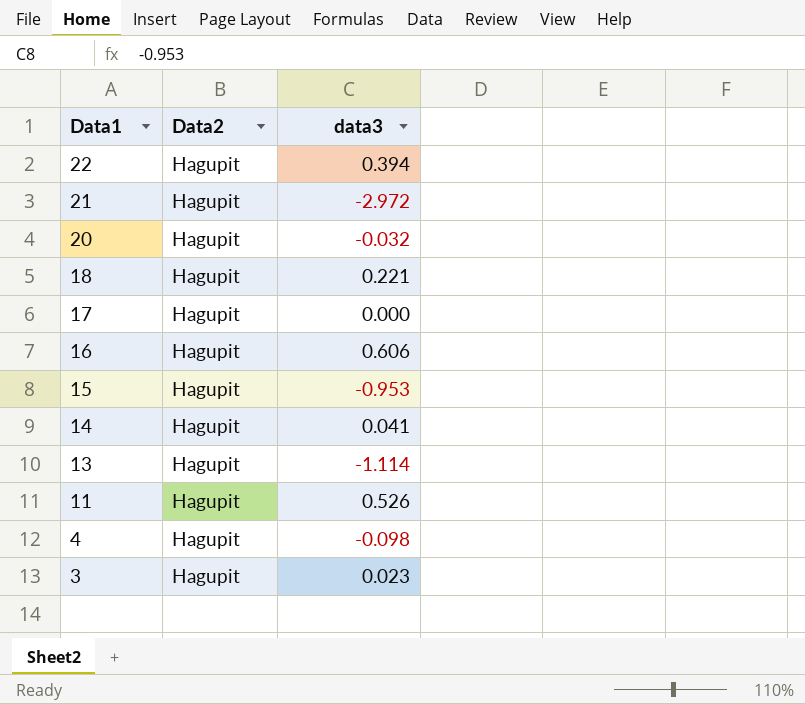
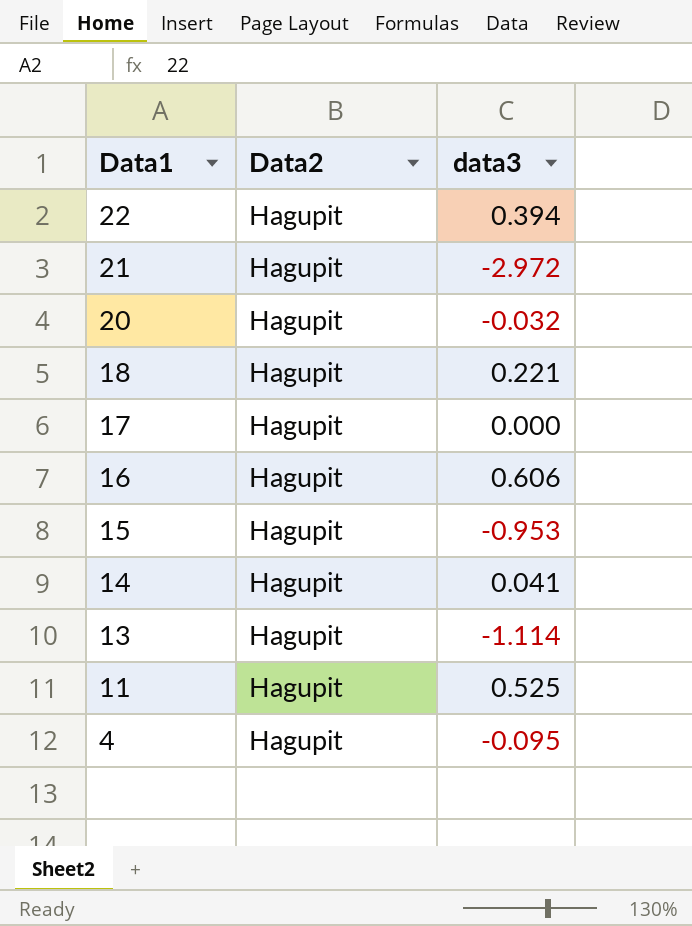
row 3: Hagupit | 0.023 -> none
11 | data3: 0.526 -> 0.525
4 | data3: -0.098 -> -0.095

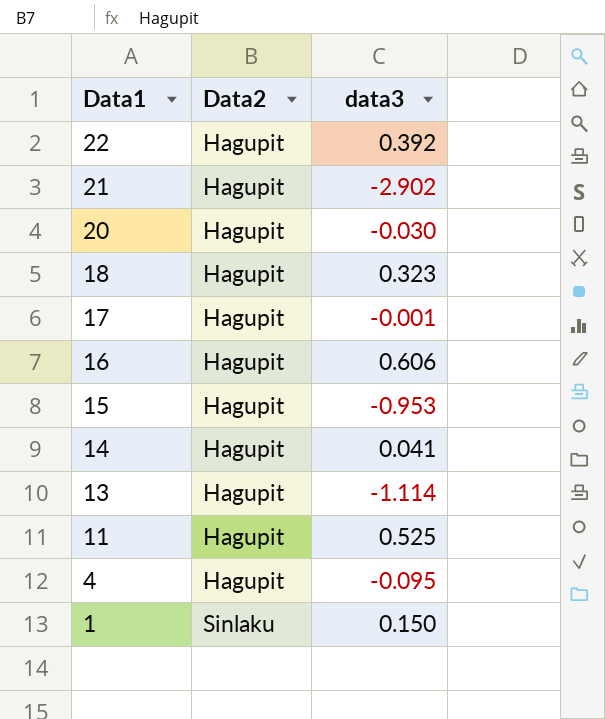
22 | data3: 0.394 -> 0.392
21 | data3: -2.972 -> -2.902
20 | data3: -0.032 -> -0.030
18 | data3: 0.221 -> 0.323
17 | data3: 0.000 -> -0.001
row 1: none -> Sinlaku | 0.150

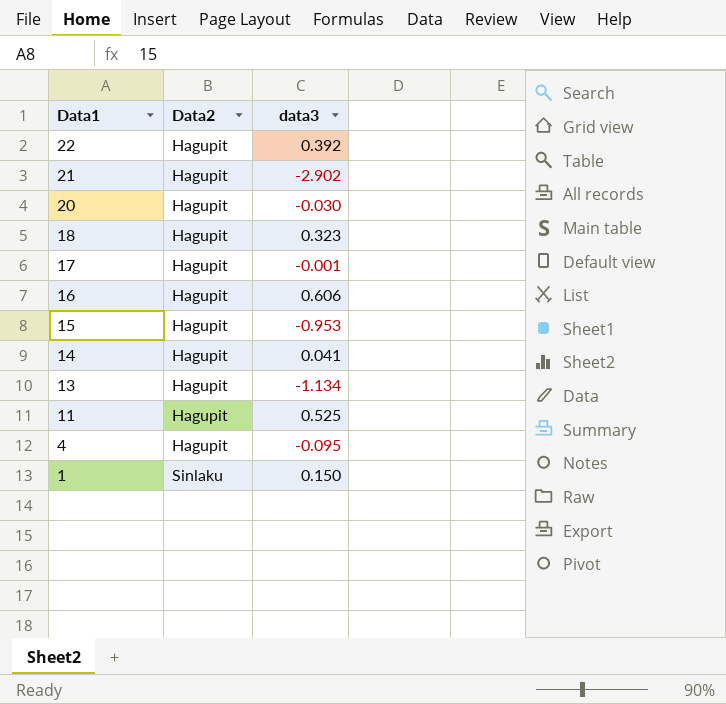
13 | data3: -1.114 -> -1.134

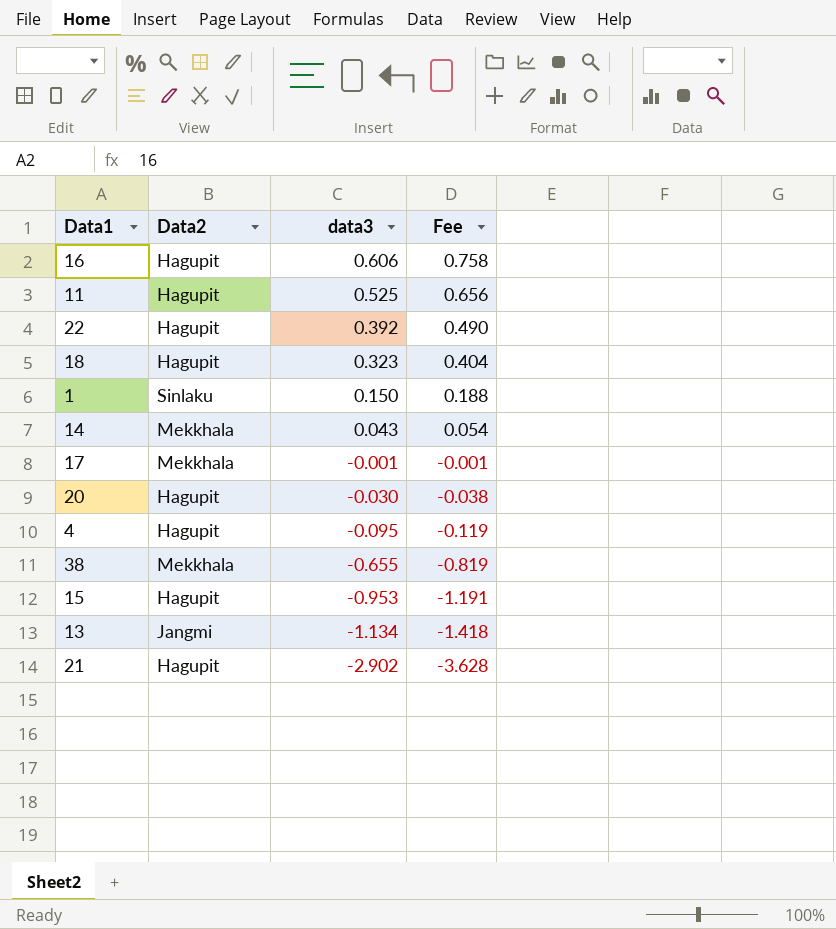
row order: Data1 descending -> data3 descending
column Fee | formula: none -> [data3] * 1.25
14 | Data2: Hagupit -> Mekkhala
14 | data3: 0.041 -> 0.043
17 | Data2: Hagupit -> Mekkhala
row 38: none -> Mekkhala | -0.655 | -0.819
13 | Data2: Hagupit -> Jangmi

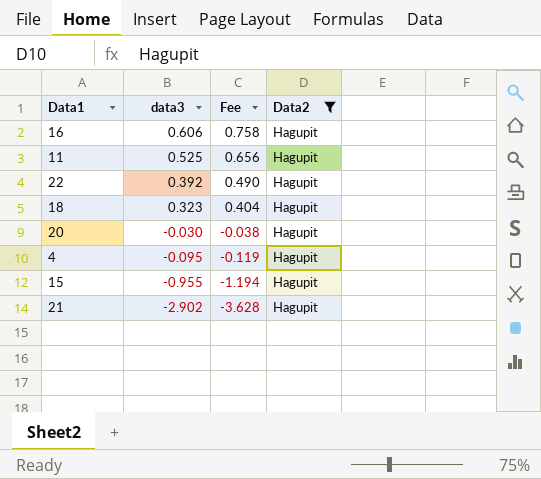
filter: none -> Data2 = Hagupit
column Data2 | position: 2 -> 4
15 | data3: -0.953 -> -0.955
15 | Fee: -1.191 -> -1.194

